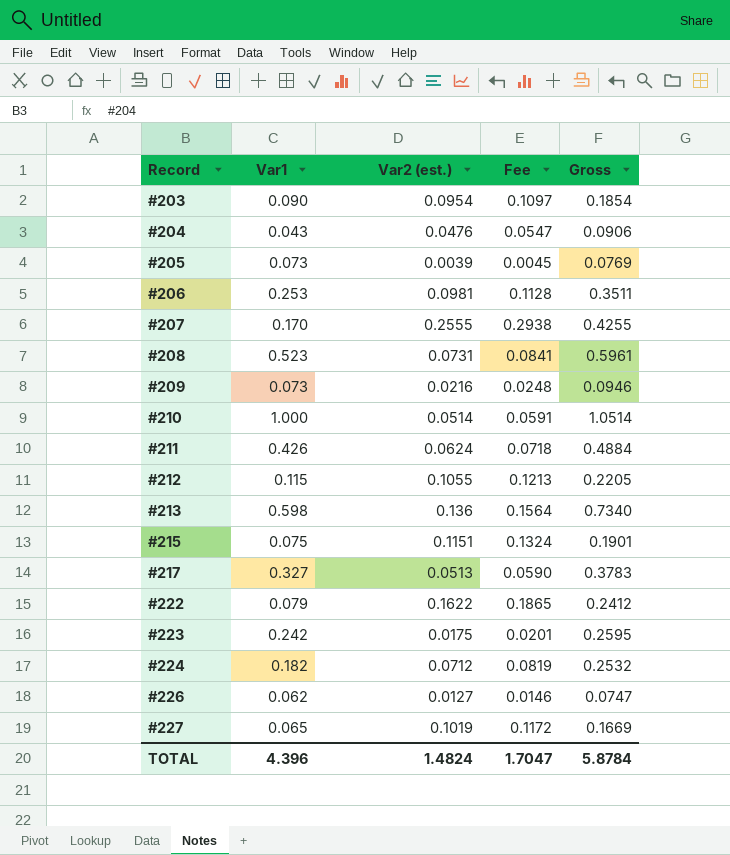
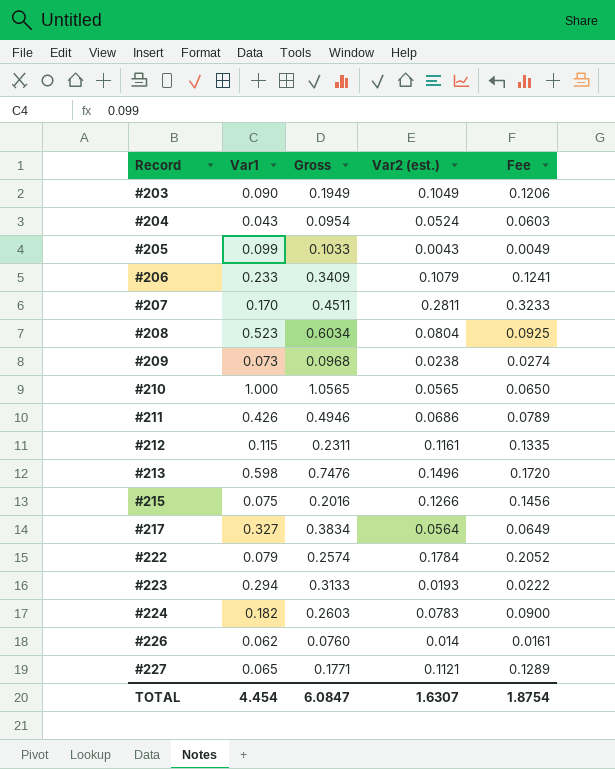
column Gross | position: 5 -> 3
#203 | Gross: 0.1854 -> 0.1949
#203 | Var2 (est.): 0.0954 -> 0.1049
#203 | Fee: 0.1097 -> 0.1206
#204 | Gross: 0.0906 -> 0.0954
#204 | Var2 (est.): 0.0476 -> 0.0524
#204 | Fee: 0.0547 -> 0.0603
#205 | Var1: 0.073 -> 0.099
#205 | Gross: 0.0769 -> 0.1033
#205 | Var2 (est.): 0.0039 -> 0.0043
#205 | Fee: 0.0045 -> 0.0049
#206 | Var1: 0.253 -> 0.233
#206 | Gross: 0.3511 -> 0.3409
#206 | Var2 (est.): 0.0981 -> 0.1079
#206 | Fee: 0.1128 -> 0.1241
#207 | Gross: 0.4255 -> 0.4511
#207 | Var2 (est.): 0.2555 -> 0.2811
#207 | Fee: 0.2938 -> 0.3233
#208 | Gross: 0.5961 -> 0.6034
#208 | Var2 (est.): 0.0731 -> 0.0804
#208 | Fee: 0.0841 -> 0.0925
#209 | Gross: 0.0946 -> 0.0968
#209 | Var2 (est.): 0.0216 -> 0.0238
#209 | Fee: 0.0248 -> 0.0274
#210 | Gross: 1.0514 -> 1.0565
#210 | Var2 (est.): 0.0514 -> 0.0565
#210 | Fee: 0.0591 -> 0.0650
#211 | Gross: 0.4884 -> 0.4946
#211 | Var2 (est.): 0.0624 -> 0.0686
#211 | Fee: 0.0718 -> 0.0789
#212 | Gross: 0.2205 -> 0.2311
#212 | Var2 (est.): 0.1055 -> 0.1161
#212 | Fee: 0.1213 -> 0.1335
#213 | Gross: 0.7340 -> 0.7476
#213 | Var2 (est.): 0.136 -> 0.1496
#213 | Fee: 0.1564 -> 0.1720
#215 | Gross: 0.1901 -> 0.2016
#215 | Var2 (est.): 0.1151 -> 0.1266
#215 | Fee: 0.1324 -> 0.1456
#217 | Gross: 0.3783 -> 0.3834
#217 | Var2 (est.): 0.0513 -> 0.0564
#217 | Fee: 0.0590 -> 0.0649
#222 | Gross: 0.2412 -> 0.2574
#222 | Var2 (est.): 0.1622 -> 0.1784
#222 | Fee: 0.1865 -> 0.2052
#223 | Var1: 0.242 -> 0.294
#223 | Gross: 0.2595 -> 0.3133
#223 | Var2 (est.): 0.0175 -> 0.0193
#223 | Fee: 0.0201 -> 0.0222
#224 | Gross: 0.2532 -> 0.2603
#224 | Var2 (est.): 0.0712 -> 0.0783
#224 | Fee: 0.0819 -> 0.0900
#226 | Gross: 0.0747 -> 0.0760
#226 | Var2 (est.): 0.0127 -> 0.014
#226 | Fee: 0.0146 -> 0.0161
#227 | Gross: 0.1669 -> 0.1771
#227 | Var2 (est.): 0.1019 -> 0.1121
#227 | Fee: 0.1172 -> 0.1289
TOTAL | Var1: 4.396 -> 4.454
TOTAL | Gross: 5.8784 -> 6.0847
TOTAL | Var2 (est.): 1.4824 -> 1.6307
TOTAL | Fee: 1.7047 -> 1.8754

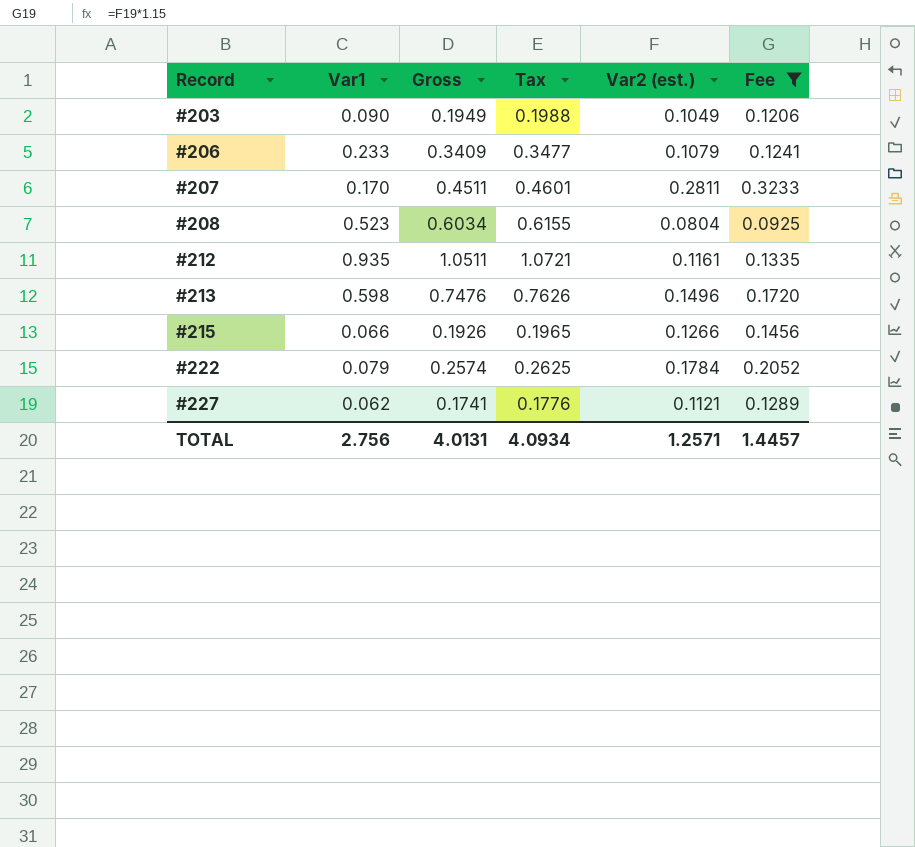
filter: none -> Fee >= 0.0925
column Tax | formula: none -> [Gross] * 1.02
#212 | Var1: 0.115 -> 0.935
#212 | Gross: 0.2311 -> 1.0511
#215 | Var1: 0.075 -> 0.066
#215 | Gross: 0.2016 -> 0.1926
#227 | Var1: 0.065 -> 0.062
#227 | Gross: 0.1771 -> 0.1741
TOTAL | Var1: 4.454 -> 2.756
TOTAL | Gross: 6.0847 -> 4.0131
TOTAL | Var2 (est.): 1.6307 -> 1.2571
TOTAL | Fee: 1.8754 -> 1.4457

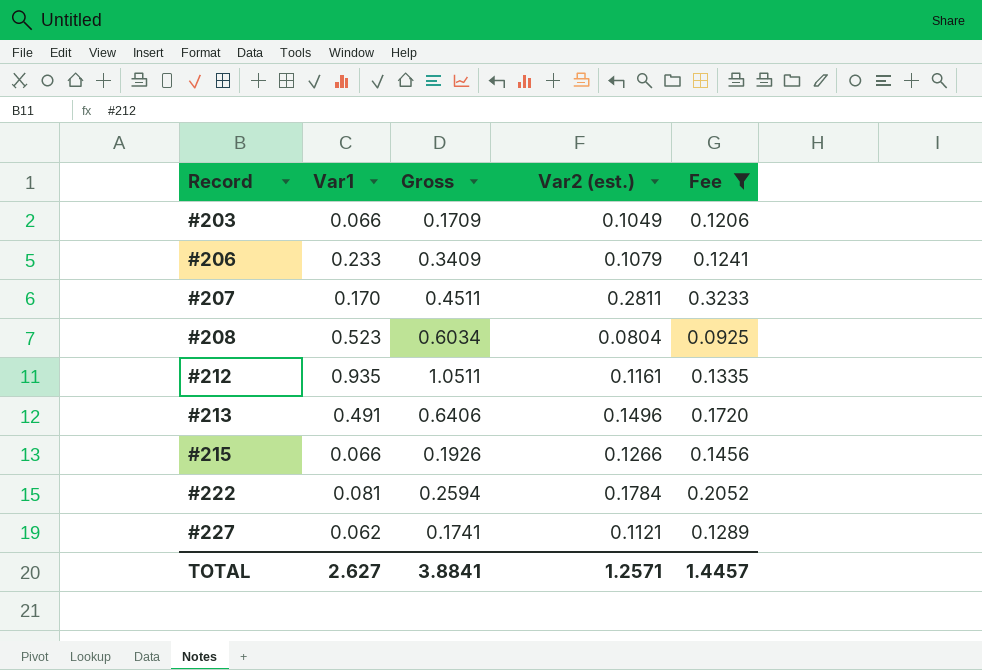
column Tax | formula: [Gross] * 1.02 -> none
#203 | Var1: 0.090 -> 0.066
#203 | Gross: 0.1949 -> 0.1709
#213 | Var1: 0.598 -> 0.491
#213 | Gross: 0.7476 -> 0.6406
#222 | Var1: 0.079 -> 0.081
#222 | Gross: 0.2574 -> 0.2594
TOTAL | Var1: 2.756 -> 2.627
TOTAL | Gross: 4.0131 -> 3.8841

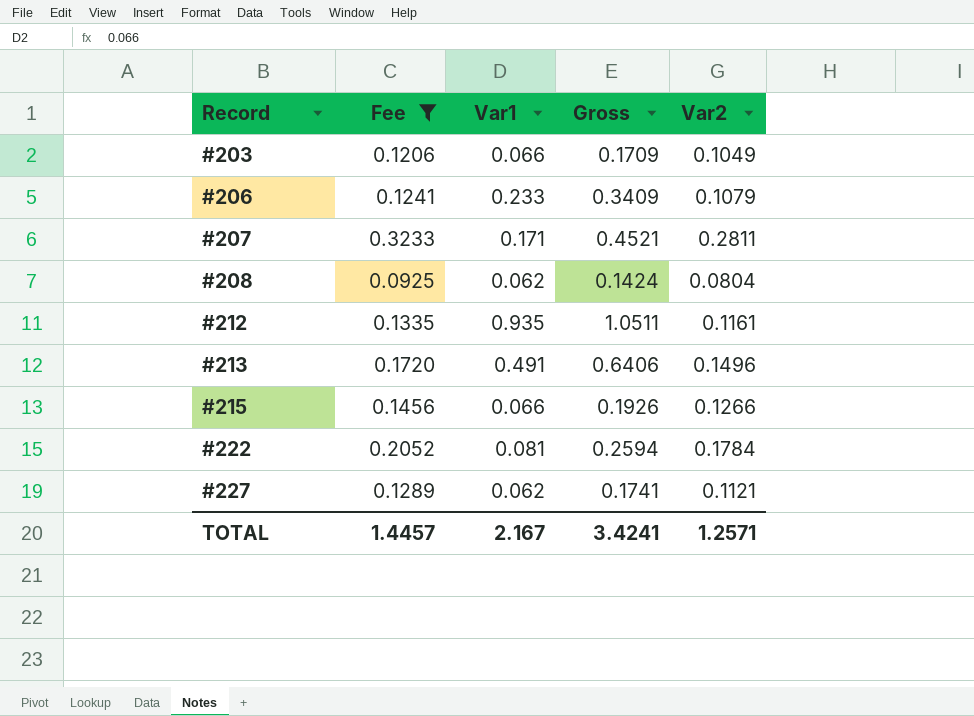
column Fee | position: 5 -> 2
column name: Var2 (est.) -> Var2
#207 | Var1: 0.170 -> 0.171
#207 | Gross: 0.4511 -> 0.4521
#208 | Var1: 0.523 -> 0.062
#208 | Gross: 0.6034 -> 0.1424
TOTAL | Var1: 2.627 -> 2.167
TOTAL | Gross: 3.8841 -> 3.4241

